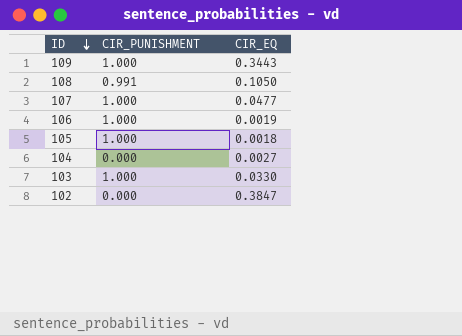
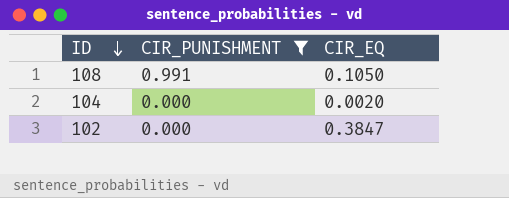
filter: none -> CIR_PUNISHMENT != 1.000
104 | CIR_EQ: 0.0027 -> 0.0020

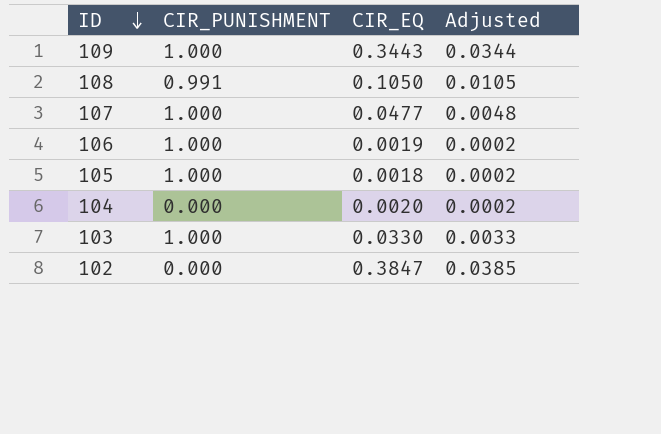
filter: CIR_PUNISHMENT != 1.000 -> none
column Adjusted | formula: none -> [CIR_EQ] * 0.1

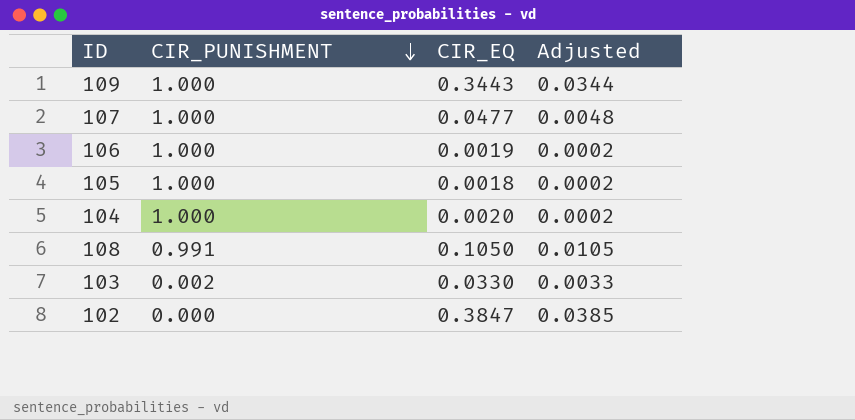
row order: ID descending -> CIR_PUNISHMENT descending
104 | CIR_PUNISHMENT: 0.000 -> 1.000
103 | CIR_PUNISHMENT: 1.000 -> 0.002

